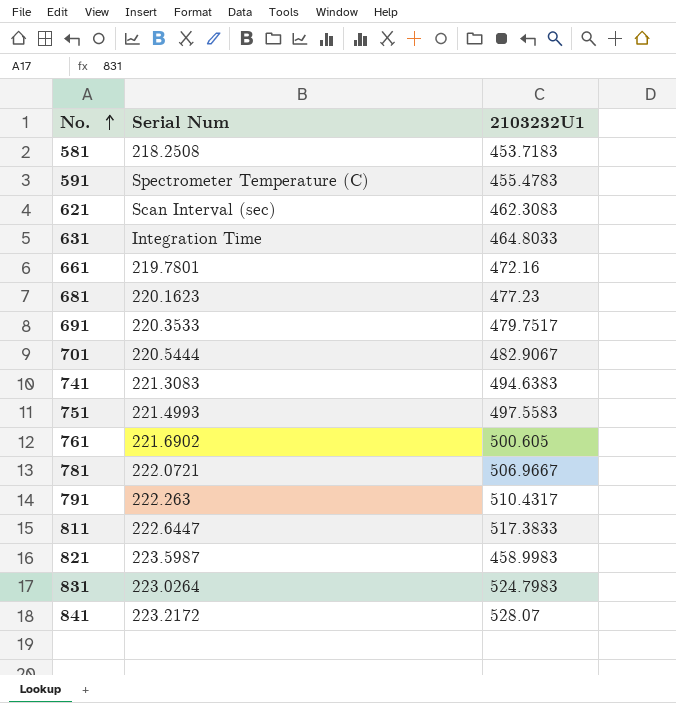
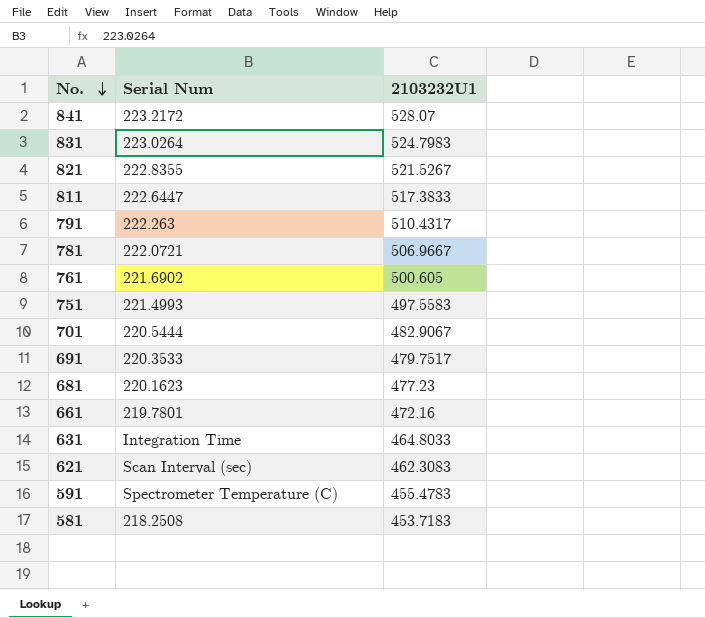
row order: No. ascending -> No. descending
row 741: 221.3083 | 494.6383 -> none
821 | Serial Num: 223.5987 -> 222.8355
821 | 2103232U1: 458.9983 -> 521.5267

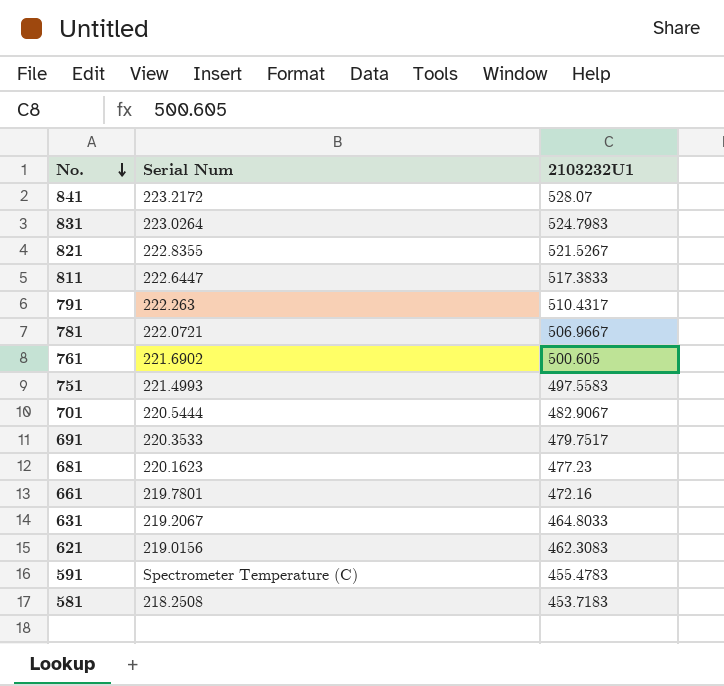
631 | Serial Num: Integration Time -> 219.2067
621 | Serial Num: Scan Interval (sec) -> 219.0156

